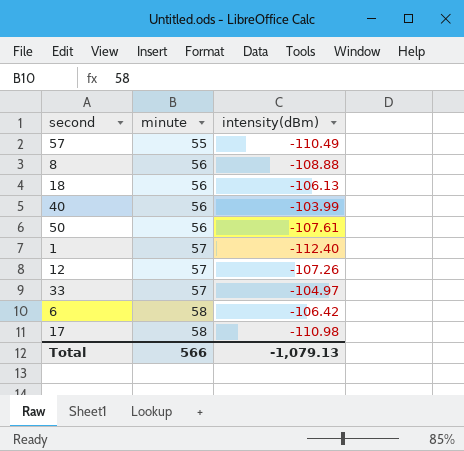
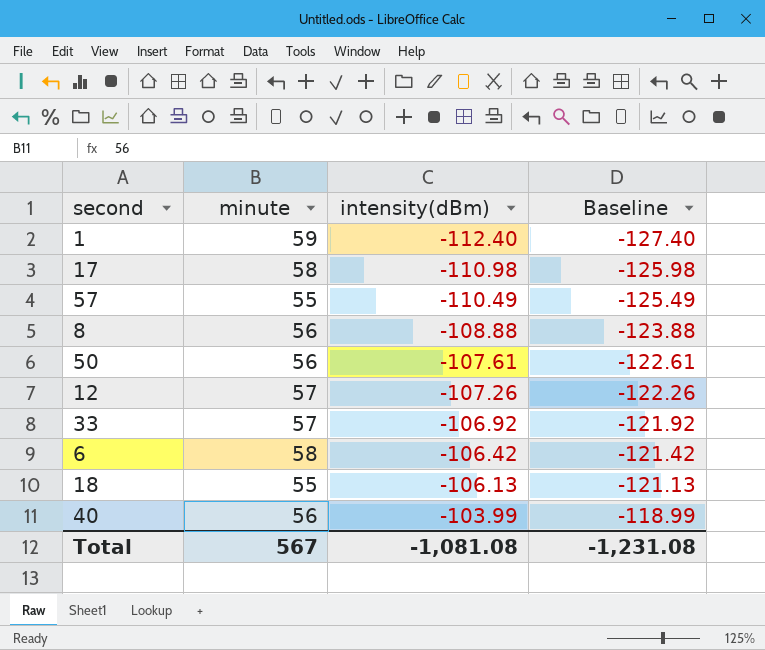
row order: minute ascending -> intensity(dBm) ascending
column Baseline | formula: none -> [intensity(dBm)] - 15
1 | minute: 57 -> 59
33 | intensity(dBm): -104.97 -> -106.92
18 | minute: 56 -> 55
Total | minute: 566 -> 567
Total | intensity(dBm): -1,079.13 -> -1,081.08

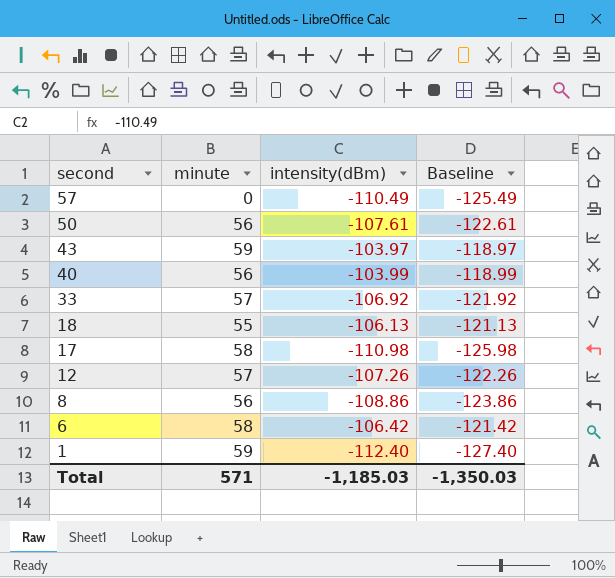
row order: intensity(dBm) ascending -> second descending
57 | minute: 55 -> 0
row 43: none -> 59 | -103.97 | -118.97
8 | intensity(dBm): -108.88 -> -108.86
8 | Baseline: -123.88 -> -123.86
Total | minute: 567 -> 571
Total | intensity(dBm): -1,081.08 -> -1,185.03
Total | Baseline: -1,231.08 -> -1,350.03

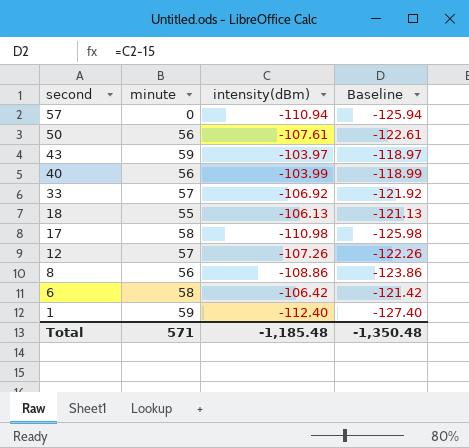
57 | intensity(dBm): -110.49 -> -110.94
57 | Baseline: -125.49 -> -125.94
Total | intensity(dBm): -1,185.03 -> -1,185.48
Total | Baseline: -1,350.03 -> -1,350.48

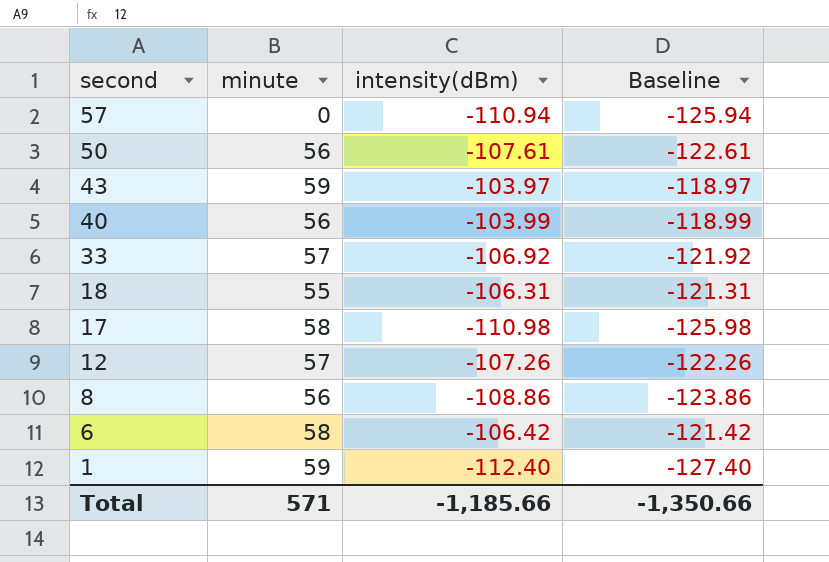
18 | intensity(dBm): -106.13 -> -106.31
18 | Baseline: -121.13 -> -121.31
Total | intensity(dBm): -1,185.48 -> -1,185.66
Total | Baseline: -1,350.48 -> -1,350.66

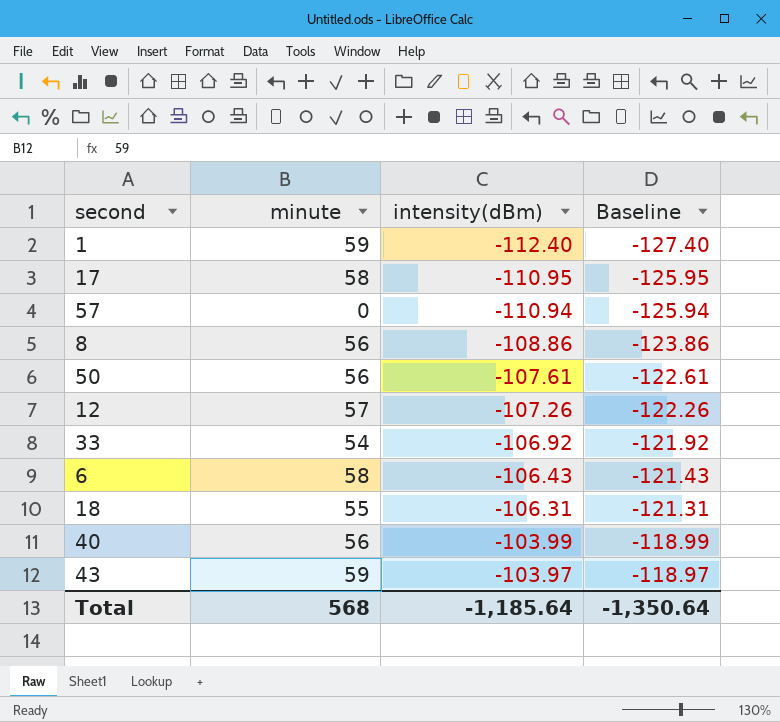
row order: second descending -> intensity(dBm) ascending
17 | intensity(dBm): -110.98 -> -110.95
17 | Baseline: -125.98 -> -125.95
33 | minute: 57 -> 54
6 | intensity(dBm): -106.42 -> -106.43
6 | Baseline: -121.42 -> -121.43
Total | minute: 571 -> 568
Total | intensity(dBm): -1,185.66 -> -1,185.64
Total | Baseline: -1,350.66 -> -1,350.64

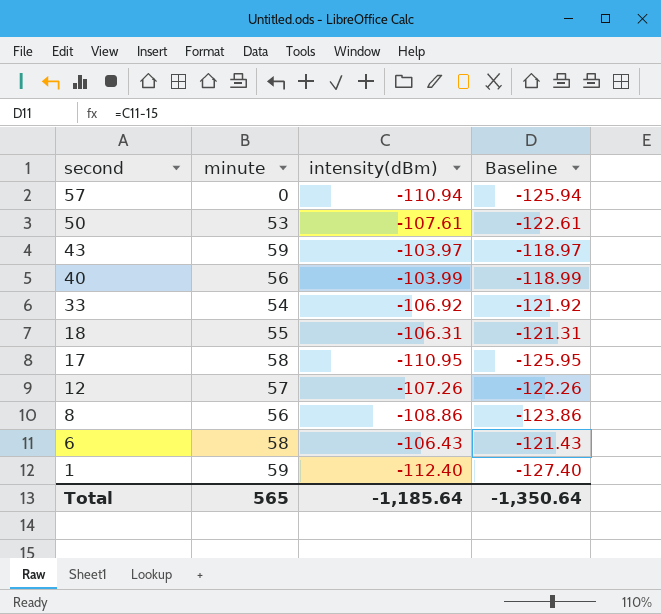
row order: intensity(dBm) ascending -> second descending
50 | minute: 56 -> 53
Total | minute: 568 -> 565

